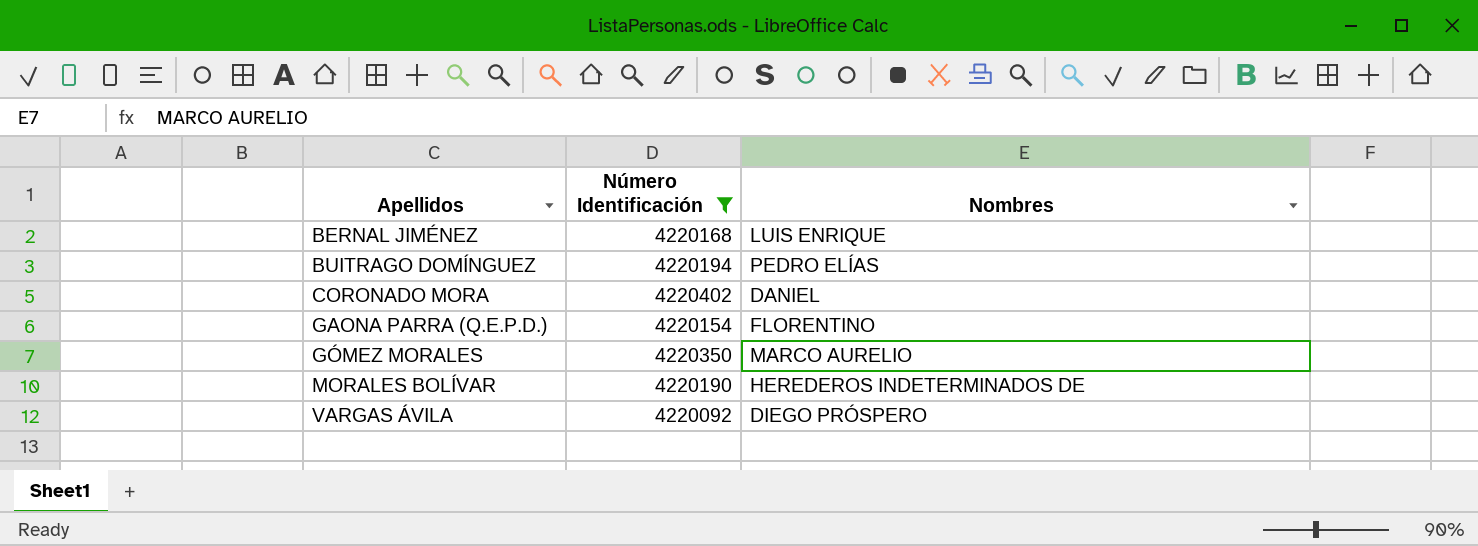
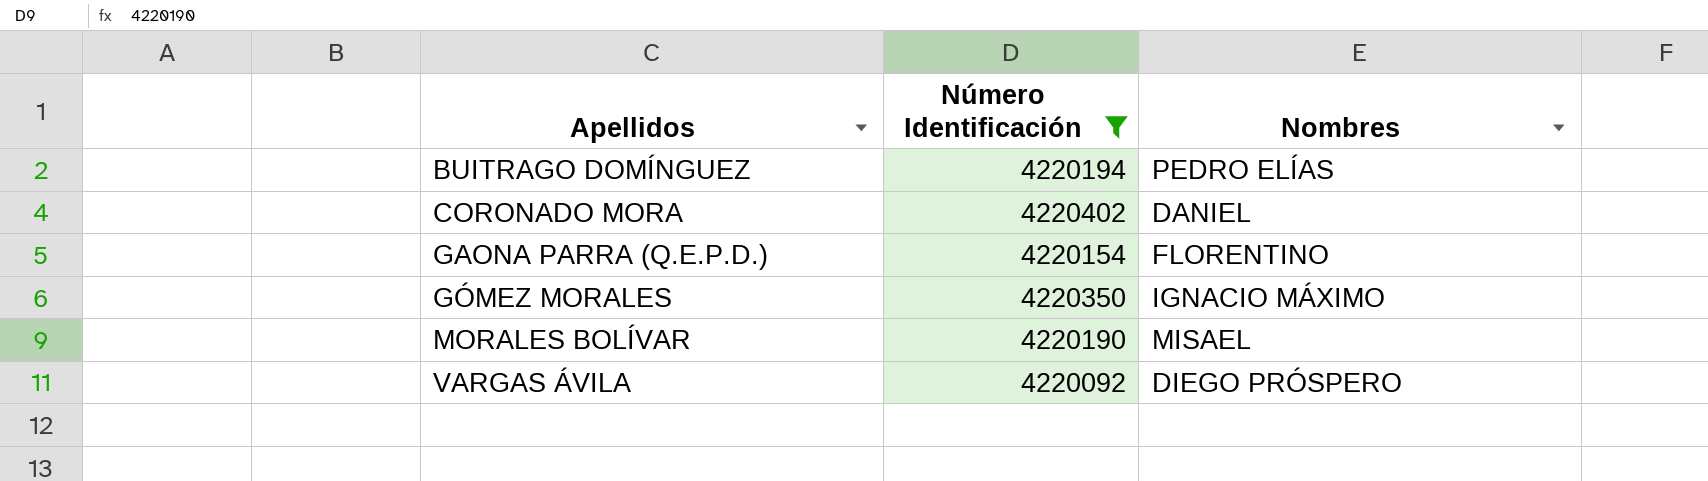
row BERNAL JIMÉNEZ: 4220168 | LUIS ENRIQUE -> none
GÓMEZ MORALES | Nombres: MARCO AURELIO -> IGNACIO MÁXIMO
MORALES BOLÍVAR | Nombres: HEREDEROS INDETERMINADOS DE -> MISAEL

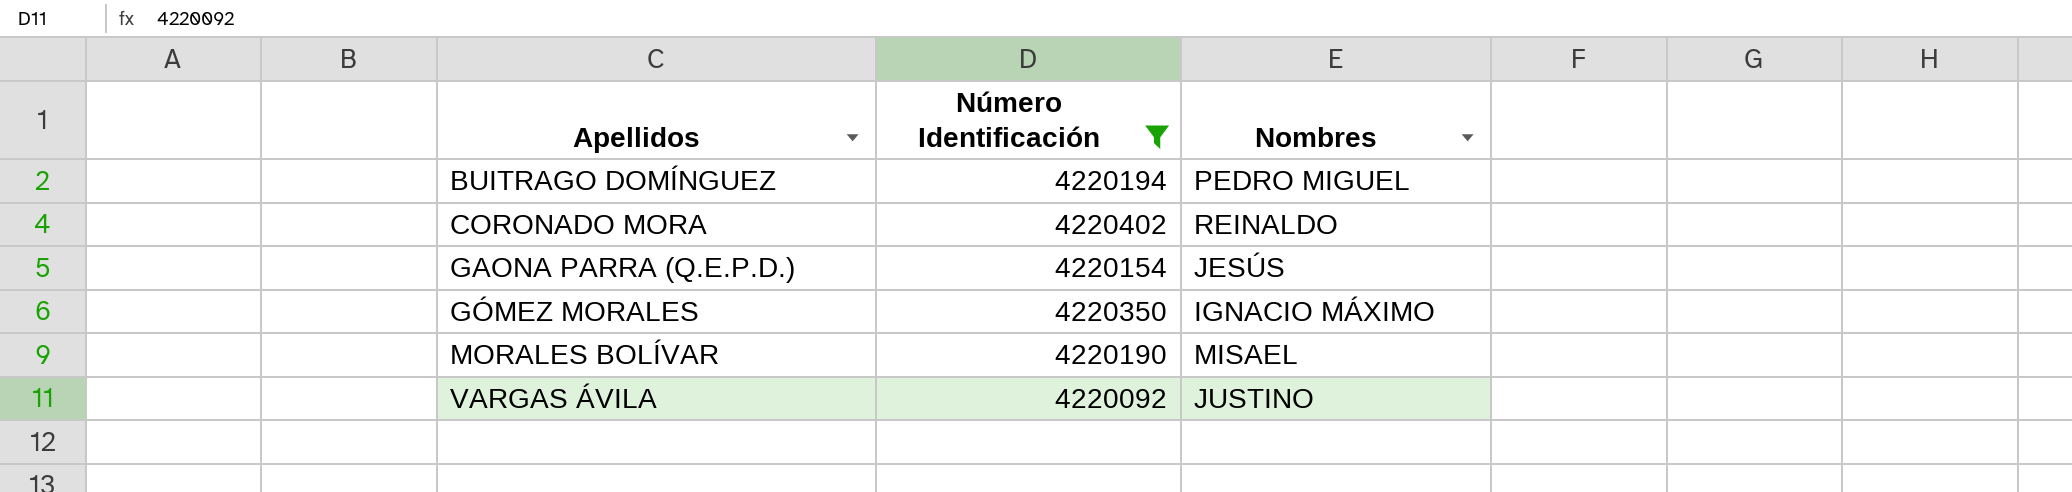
BUITRAGO DOMÍNGUEZ | Nombres: PEDRO ELÍAS -> PEDRO MIGUEL
CORONADO MORA | Nombres: DANIEL -> REINALDO
GAONA PARRA (Q.E.P.D.) | Nombres: FLORENTINO -> JESÚS
VARGAS ÁVILA | Nombres: DIEGO PRÓSPERO -> JUSTINO

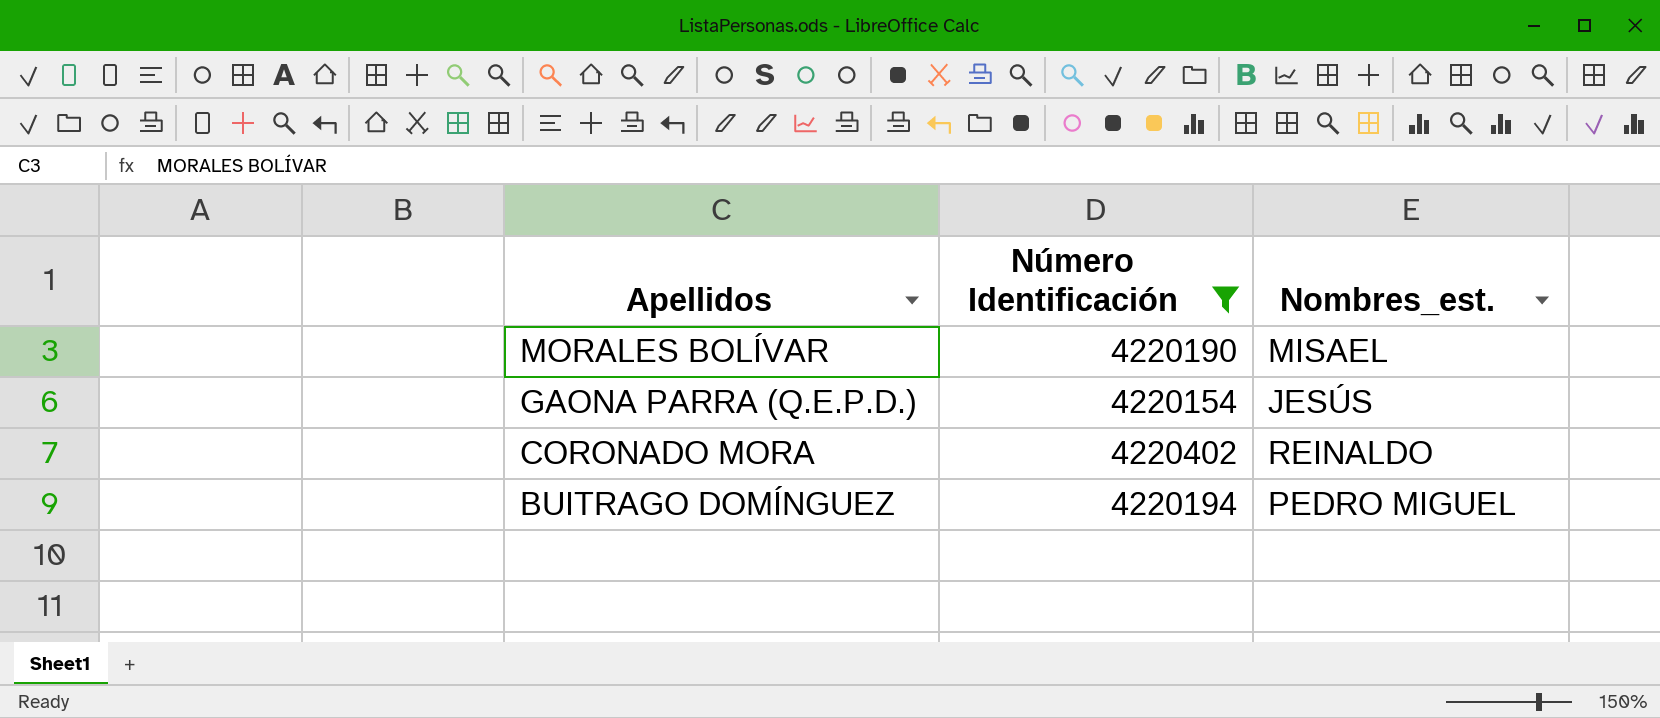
row order: Apellidos ascending -> Apellidos descending
column name: Nombres -> Nombres_est.
row GÓMEZ MORALES: 4220350 | IGNACIO MÁXIMO -> none
row VARGAS ÁVILA: 4220092 | JUSTINO -> none

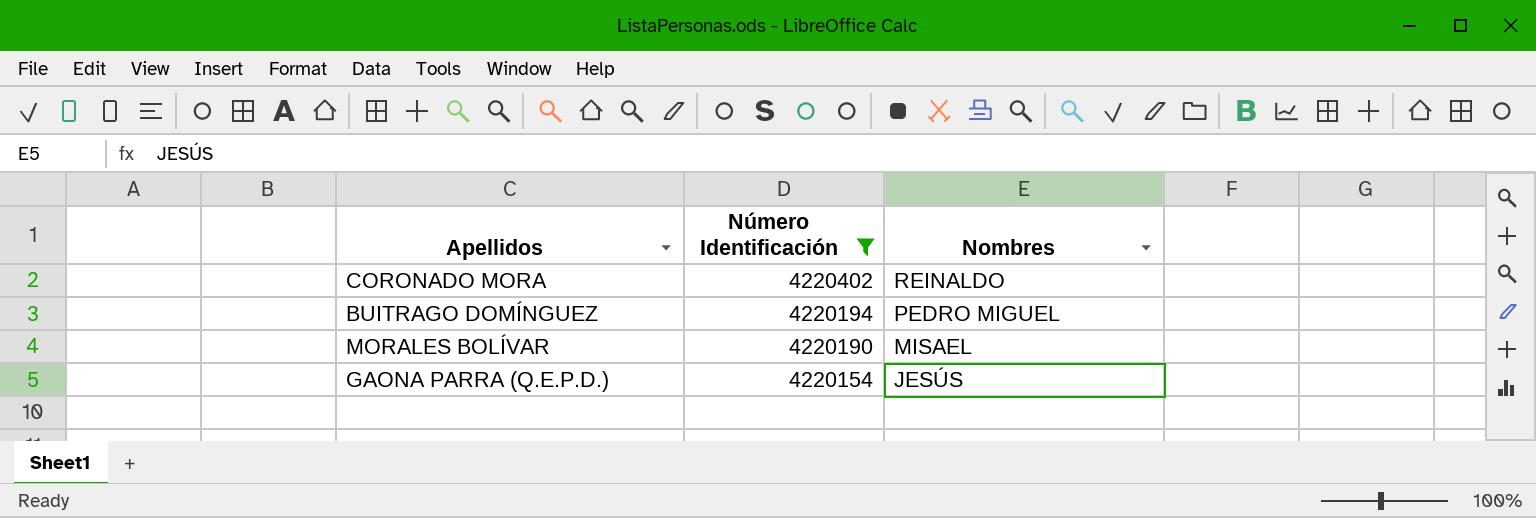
row order: Apellidos descending -> Número Identificación descending
column name: Nombres_est. -> Nombres

